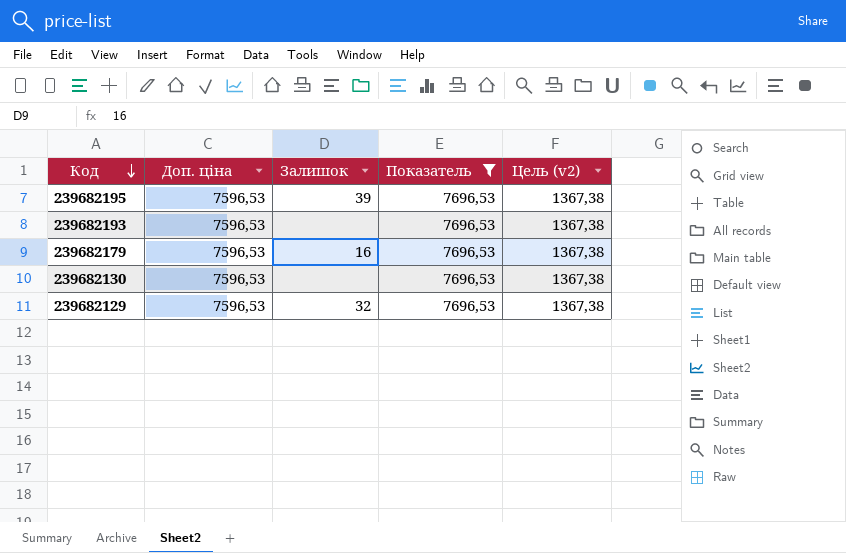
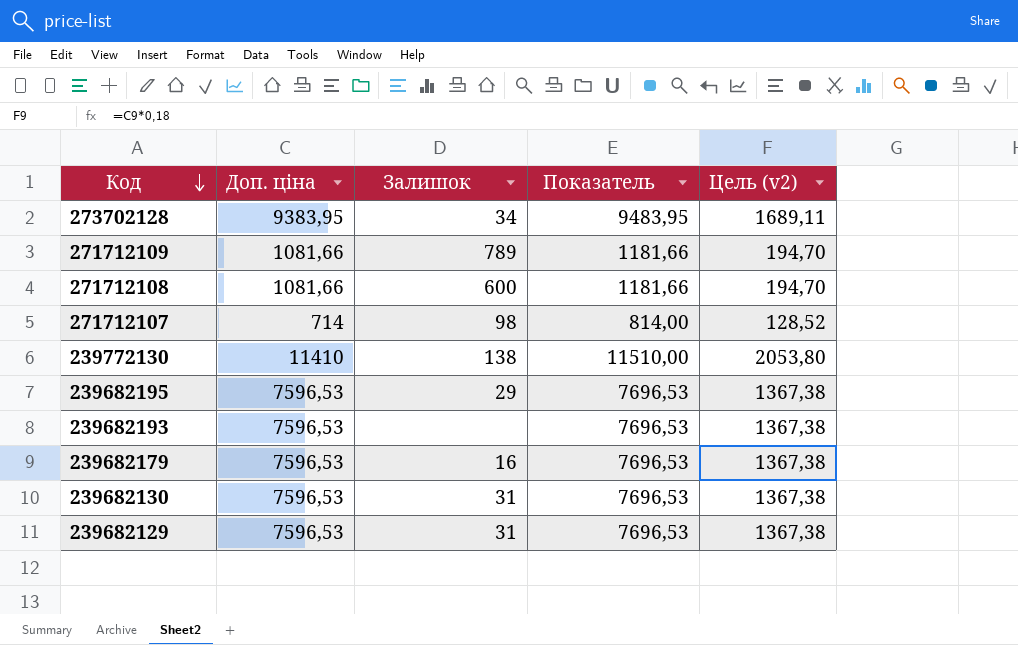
filter: Показатель = 7696,53 -> none
239682195 | Залишок: 39 -> 29
239682130 | Залишок: none -> 31
239682129 | Залишок: 32 -> 31

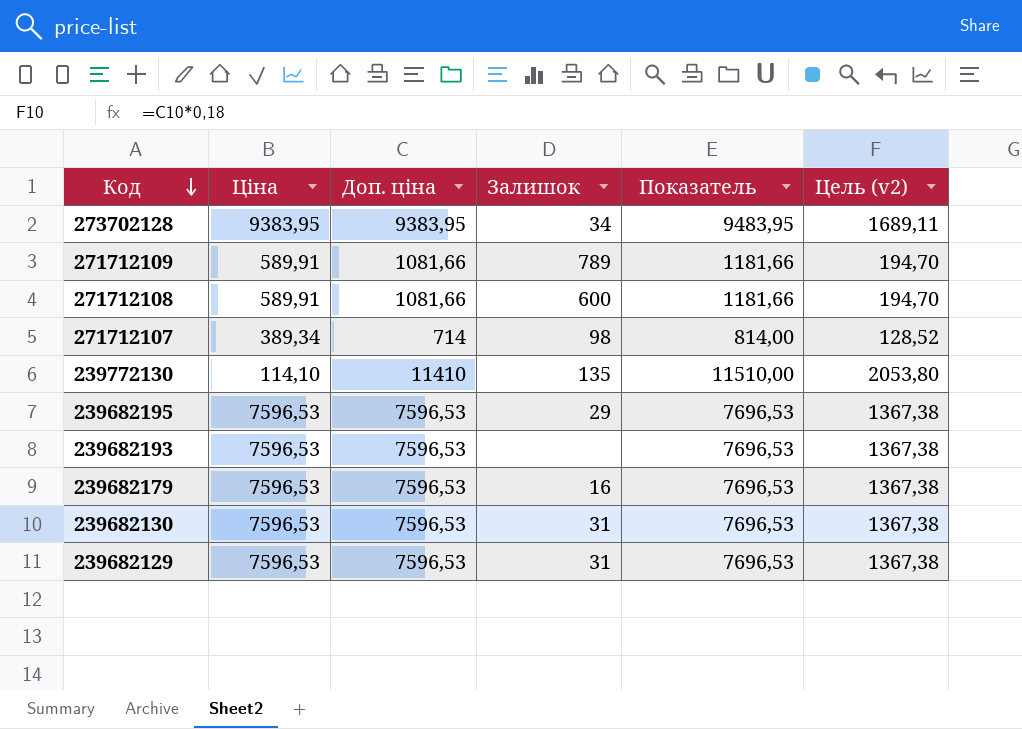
column Ціна | position: none -> 2
239772130 | Залишок: 138 -> 135

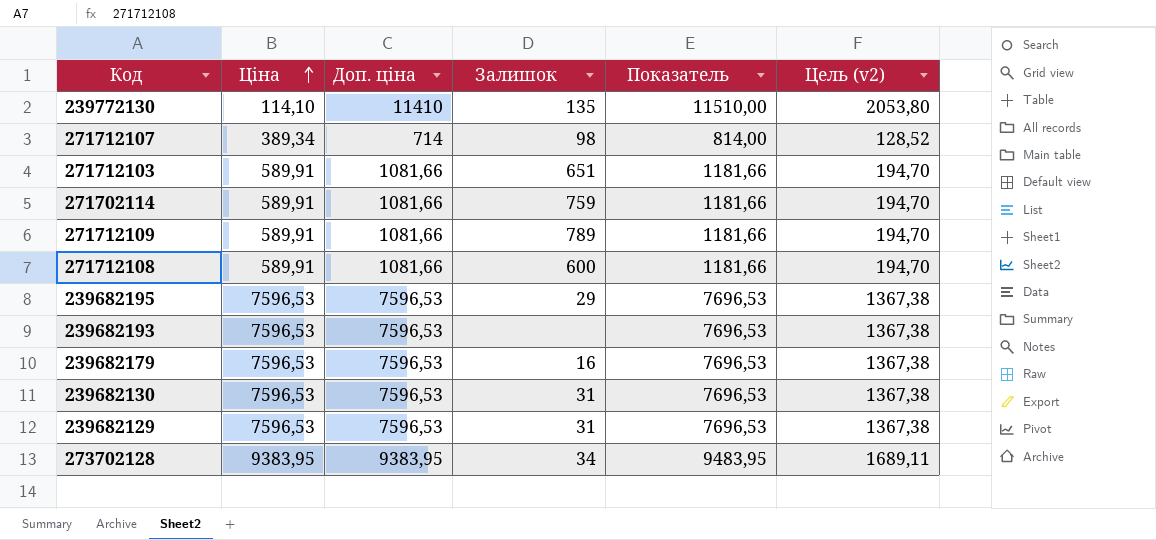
row order: Код descending -> Ціна ascending
row 271712103: none -> 589,91 | 1081,66 | 651 | 1181,66 | 194,70
row 271702114: none -> 589,91 | 1081,66 | 759 | 1181,66 | 194,70

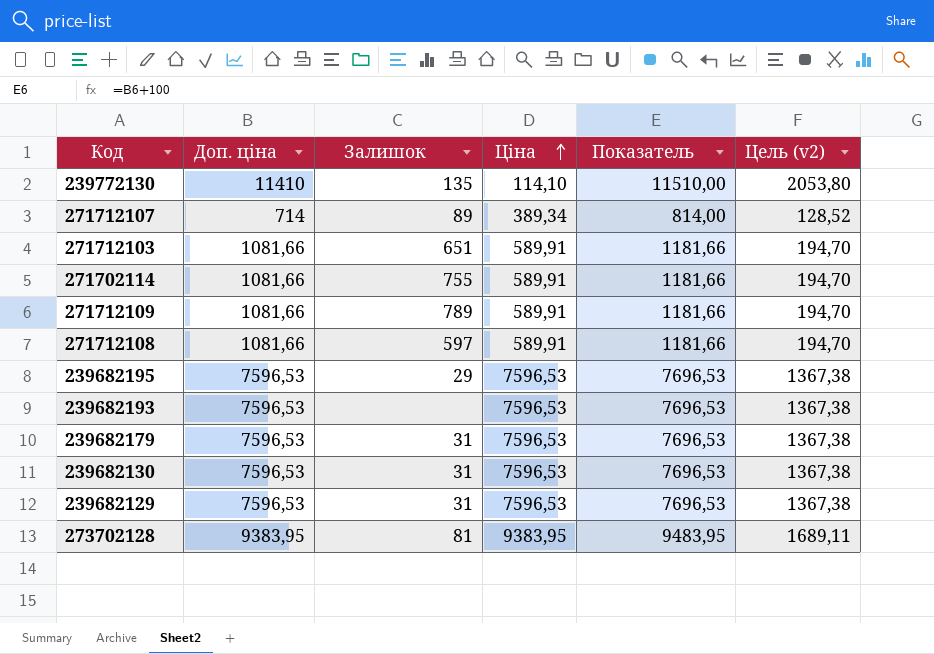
column Ціна | position: 2 -> 4
271712107 | Залишок: 98 -> 89
271702114 | Залишок: 759 -> 755
271712108 | Залишок: 600 -> 597
239682179 | Залишок: 16 -> 31
273702128 | Залишок: 34 -> 81

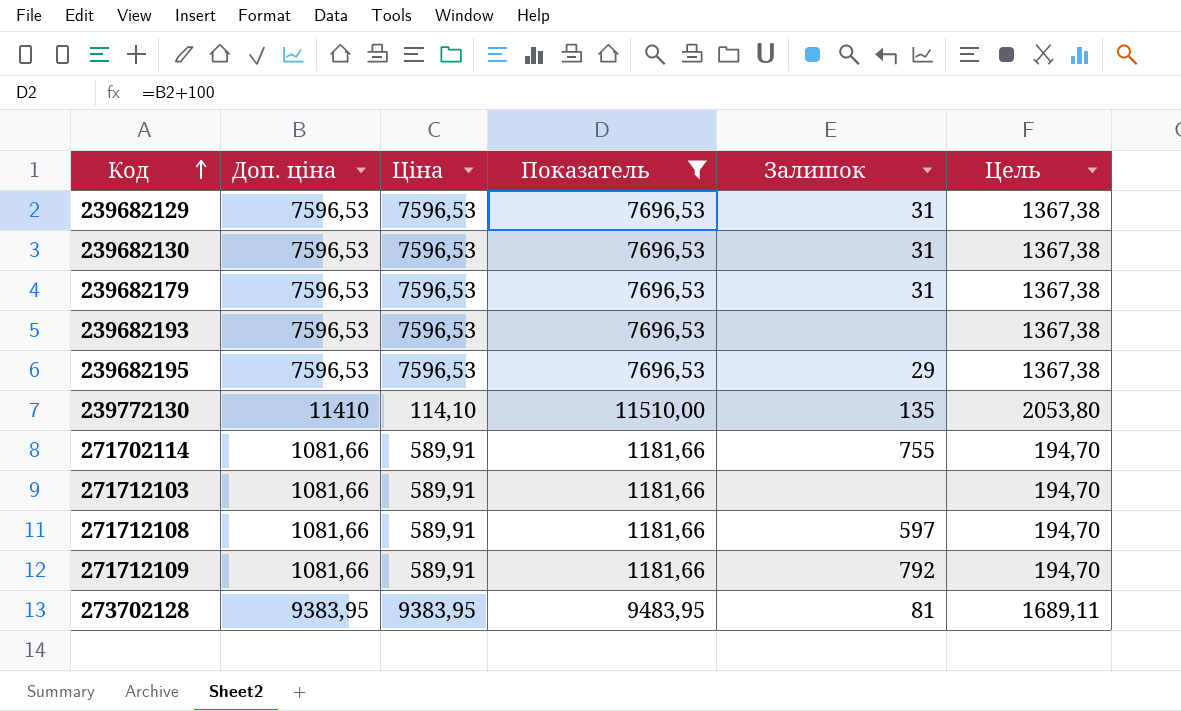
filter: none -> Показатель != 814,00
row order: Ціна ascending -> Код ascending
column Залишок | position: 3 -> 5
column name: Цель (v2) -> Цель
271712103 | Залишок: 651 -> none
271712109 | Залишок: 789 -> 792

